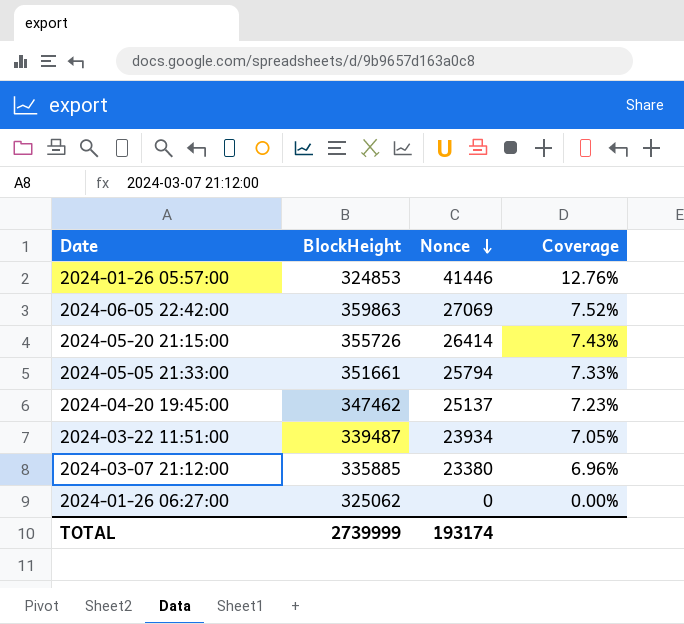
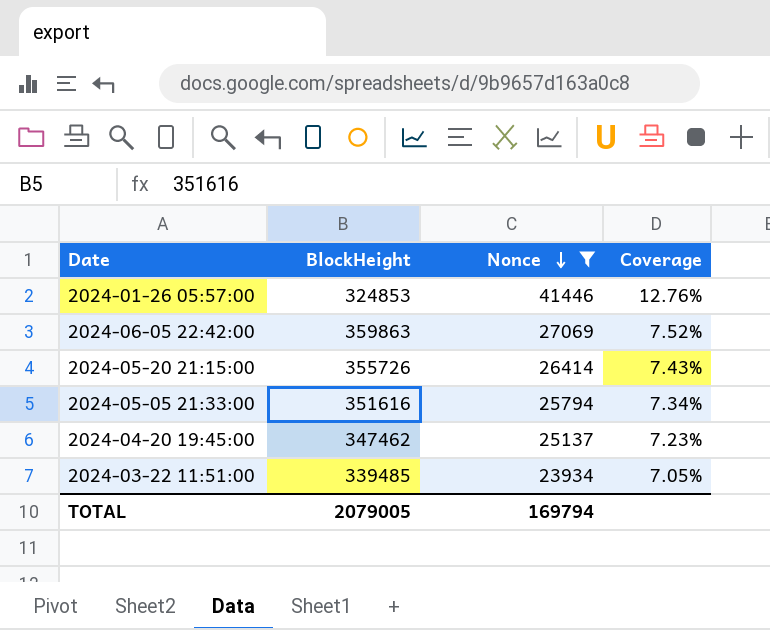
filter: none -> Nonce >= 23934
2024-05-05 21:33:00 | BlockHeight: 351661 -> 351616
2024-05-05 21:33:00 | Coverage: 7.33% -> 7.34%
2024-03-22 11:51:00 | BlockHeight: 339487 -> 339485
TOTAL | BlockHeight: 2739999 -> 2079005
TOTAL | Nonce: 193174 -> 169794

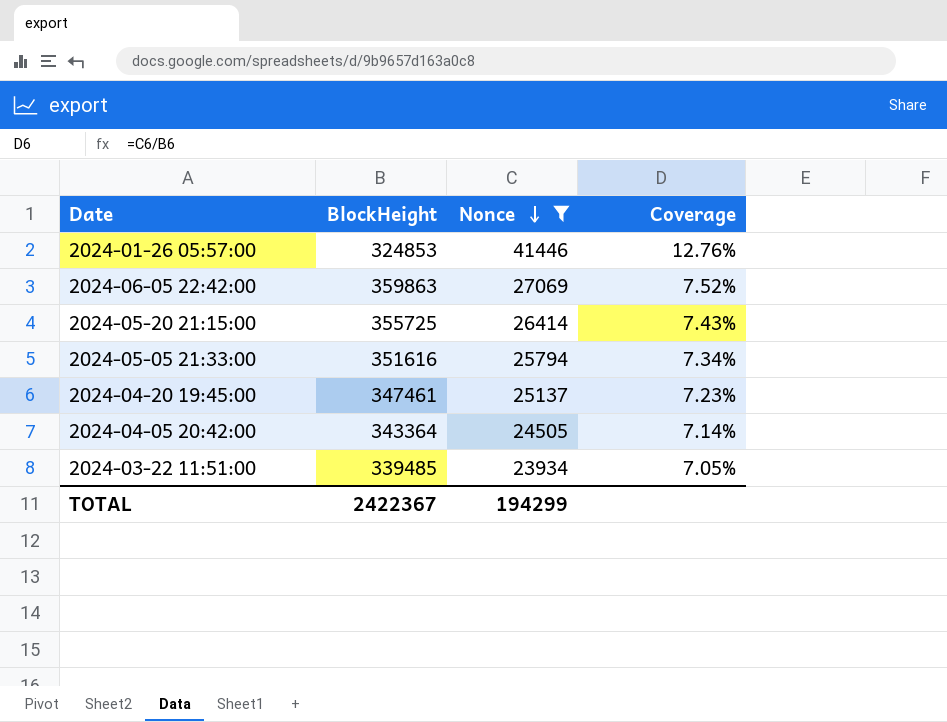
2024-05-20 21:15:00 | BlockHeight: 355726 -> 355725
2024-04-20 19:45:00 | BlockHeight: 347462 -> 347461
row 2024-04-05 20:42:00: none -> 343364 | 24505 | 7.14%
TOTAL | BlockHeight: 2079005 -> 2422367
TOTAL | Nonce: 169794 -> 194299

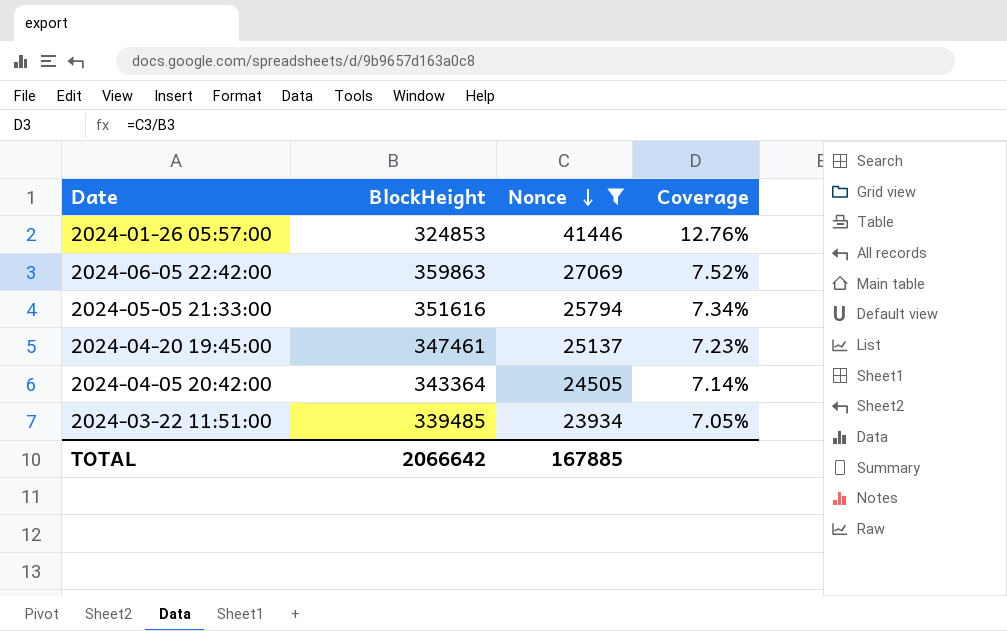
row 2024-05-20 21:15:00: 355725 | 26414 | 7.43% -> none
TOTAL | BlockHeight: 2422367 -> 2066642
TOTAL | Nonce: 194299 -> 167885

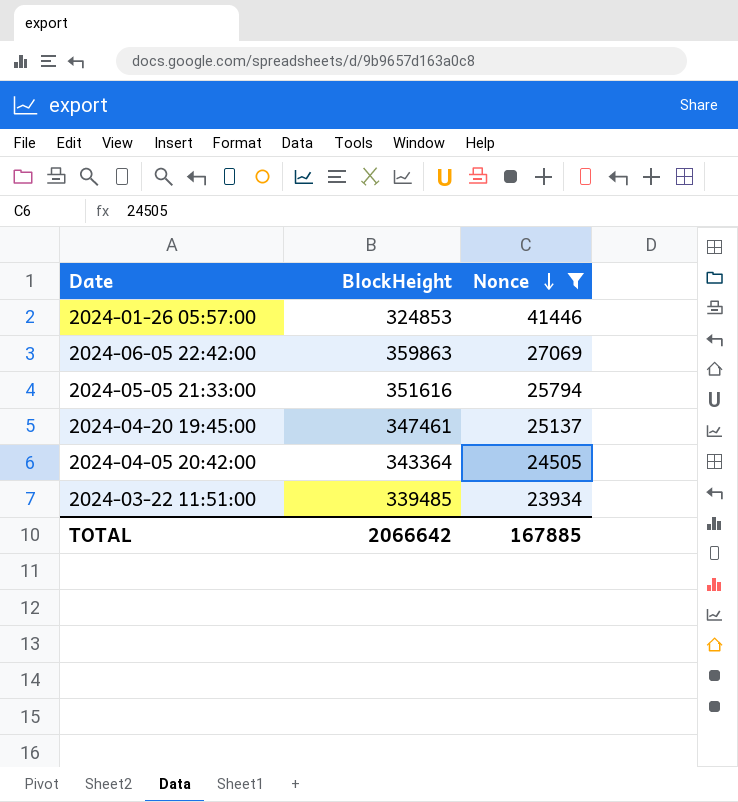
column Coverage | formula: [Nonce] / [BlockHeight] -> none

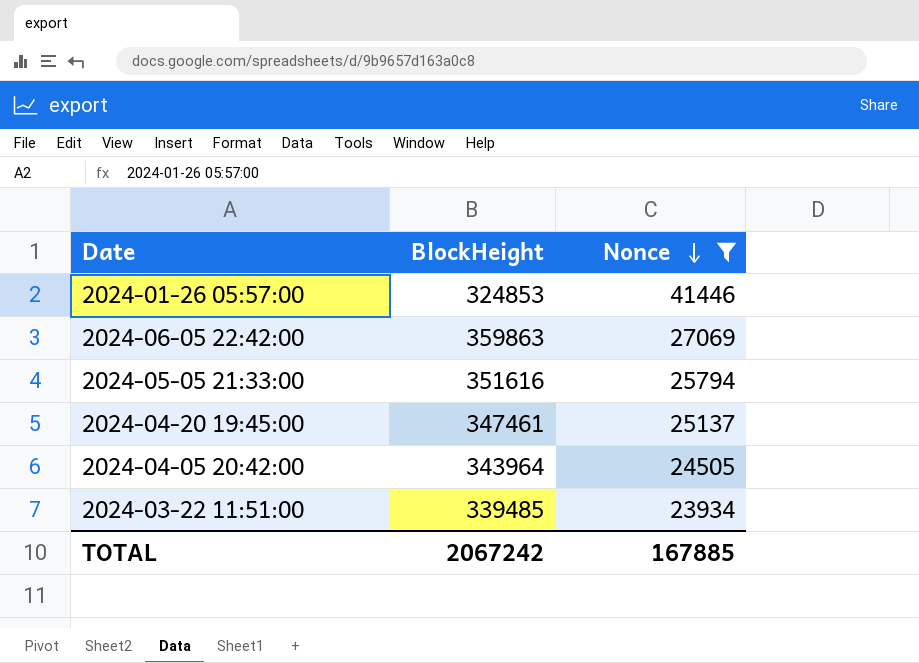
2024-04-05 20:42:00 | BlockHeight: 343364 -> 343964
TOTAL | BlockHeight: 2066642 -> 2067242

